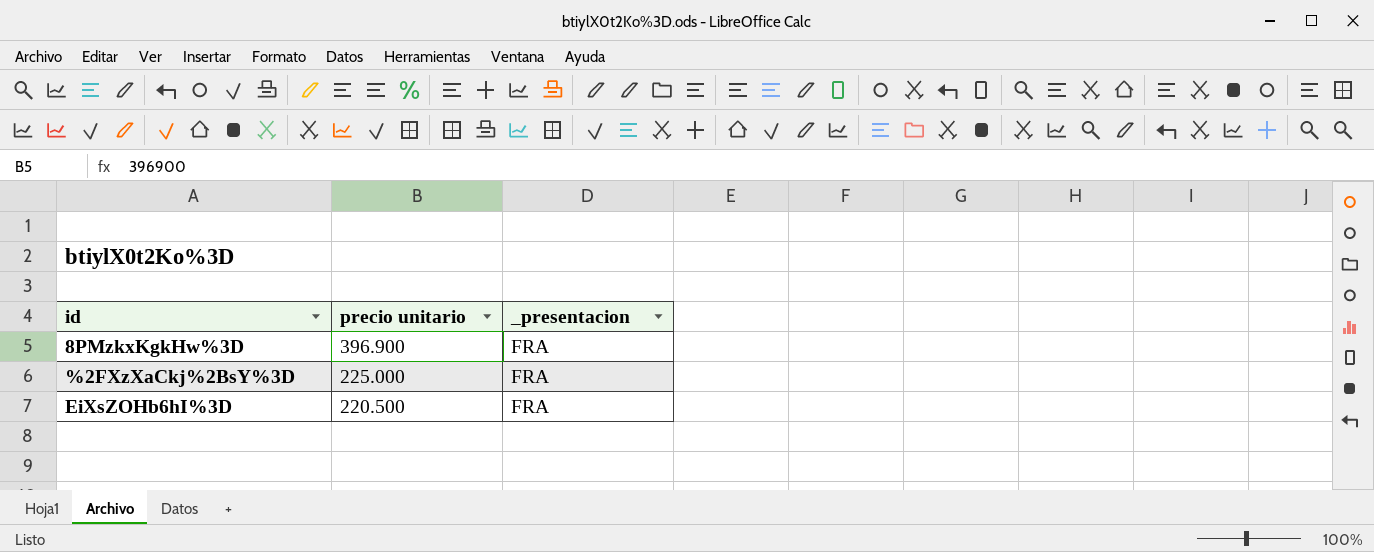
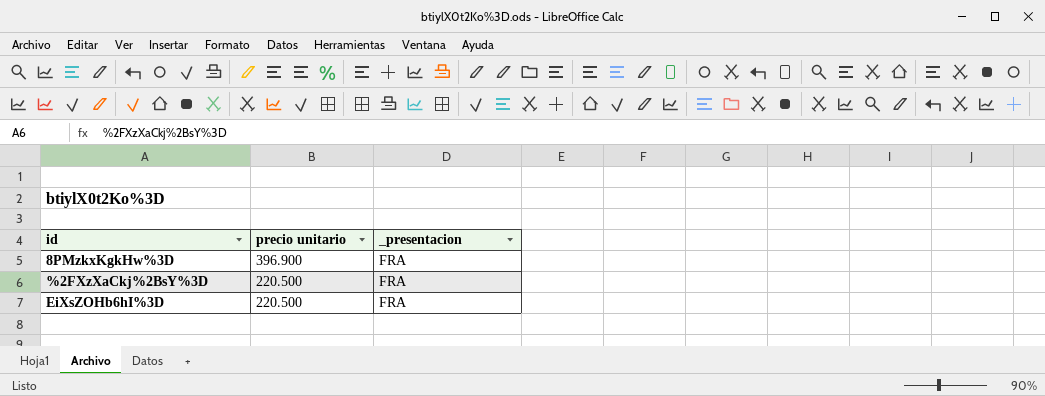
%2FXzXaCkj%2BsY%3D | precio unitario: 225.000 -> 220.500

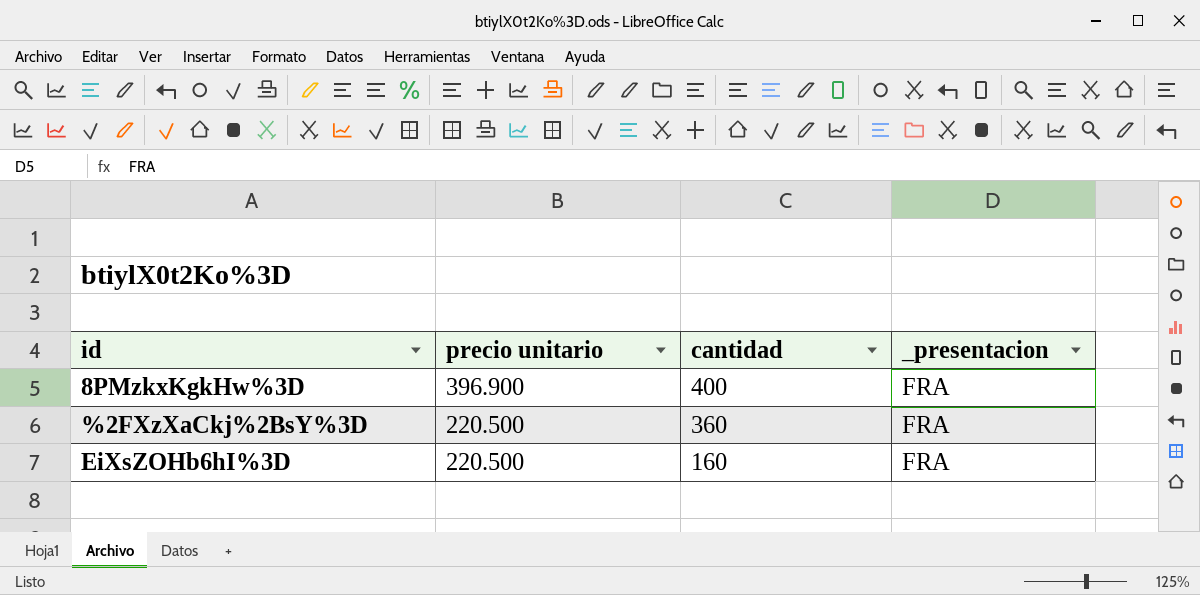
column cantidad | position: none -> 3

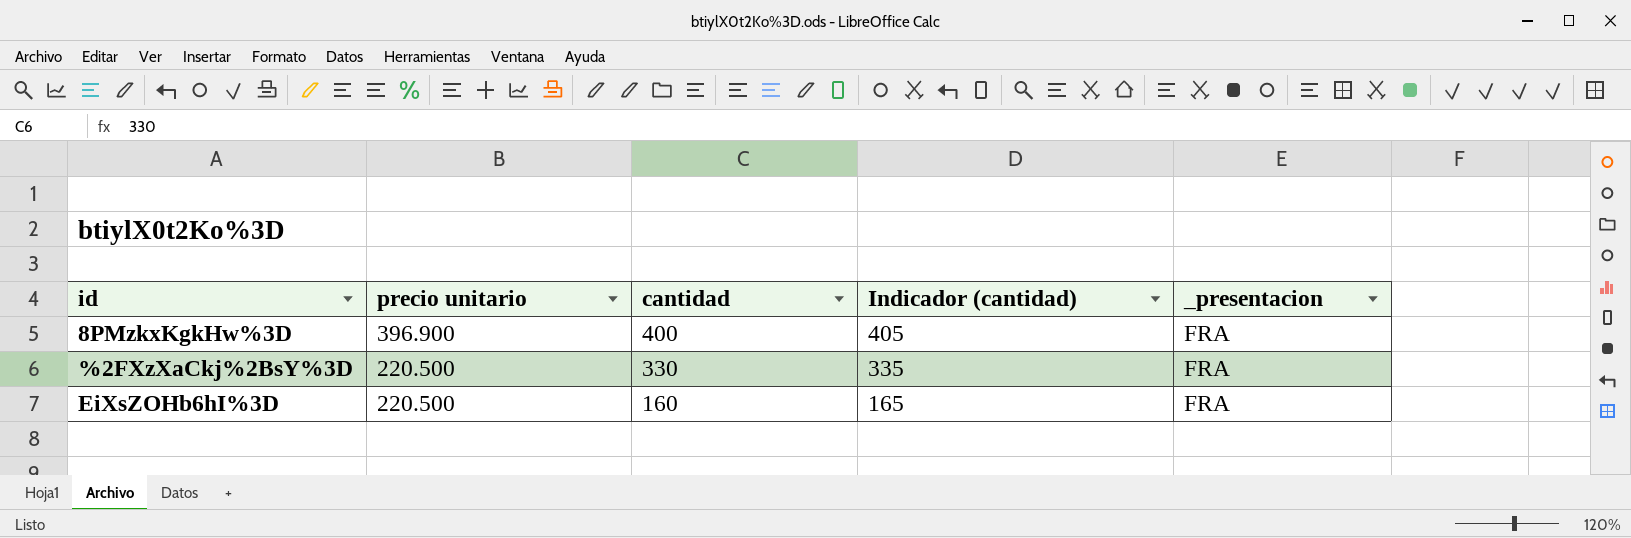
column Indicador (cantidad) | formula: none -> [cantidad] + 5
%2FXzXaCkj%2BsY%3D | cantidad: 360 -> 330

